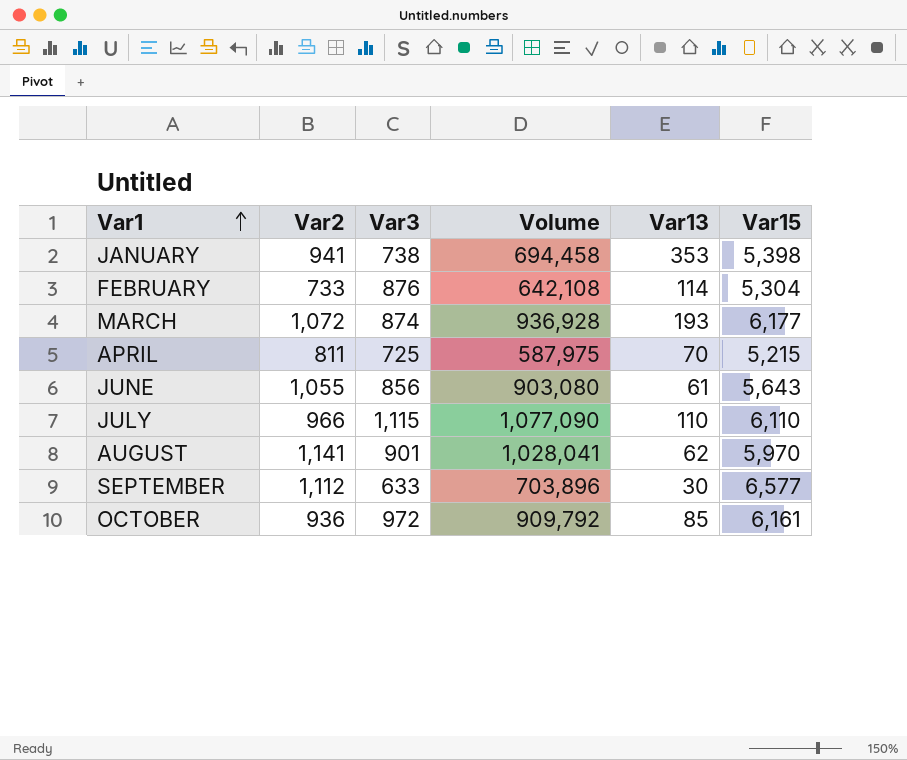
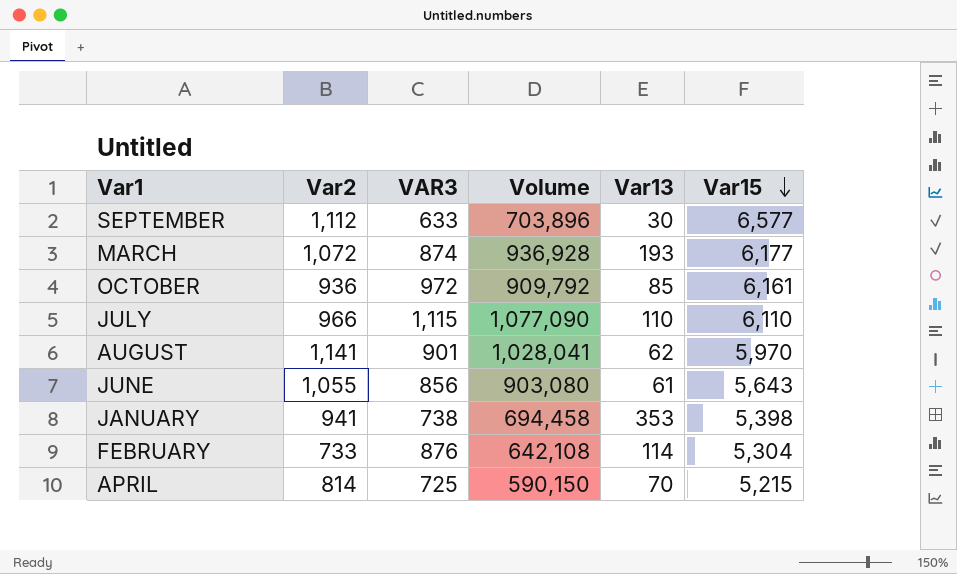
row order: Var1 ascending -> Var15 descending
column name: Var3 -> VAR3
APRIL | Var2: 811 -> 814
APRIL | Volume: 587,975 -> 590,150

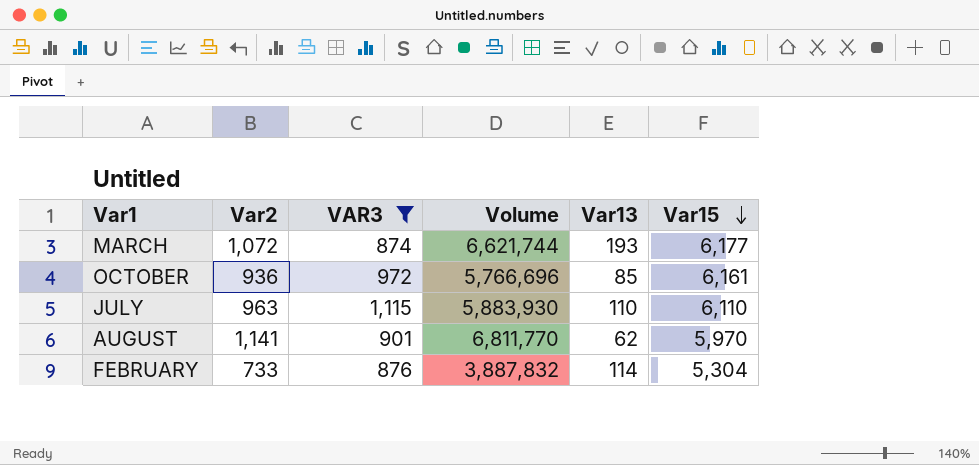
filter: none -> VAR3 >= 874
column Volume | formula: [Var2] * [VAR3] -> [Var2] * [Var15]
JULY | Var2: 966 -> 963

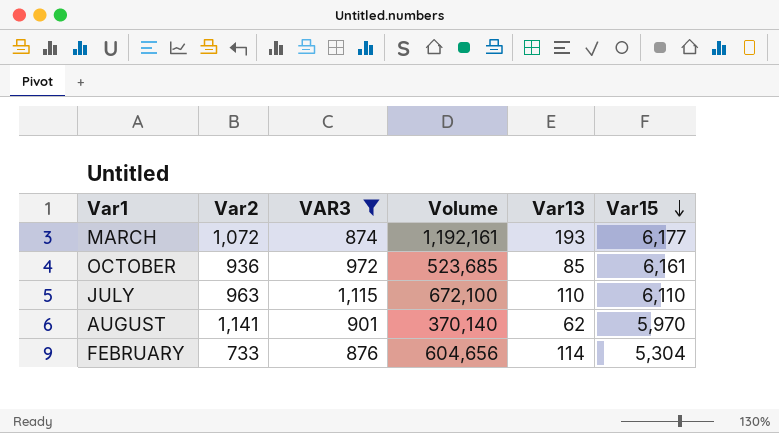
column Volume | formula: [Var2] * [Var15] -> [Var13] * [Var15]

